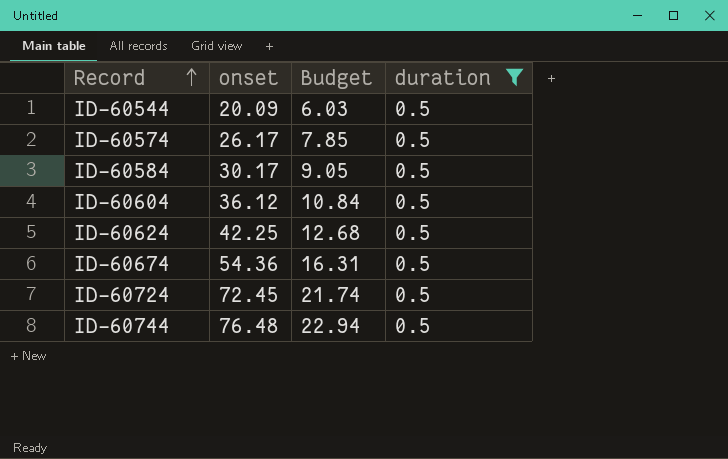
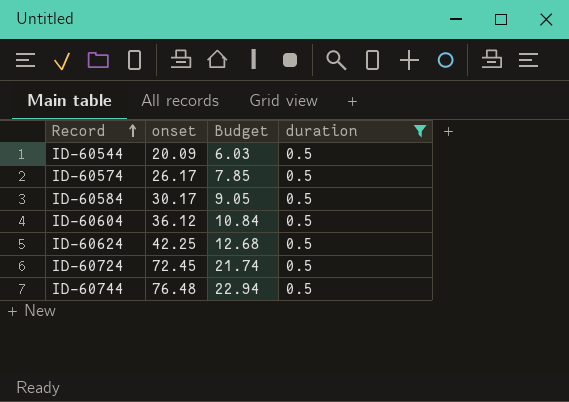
row ID-60674: 54.36 | 16.31 | 0.5 -> none

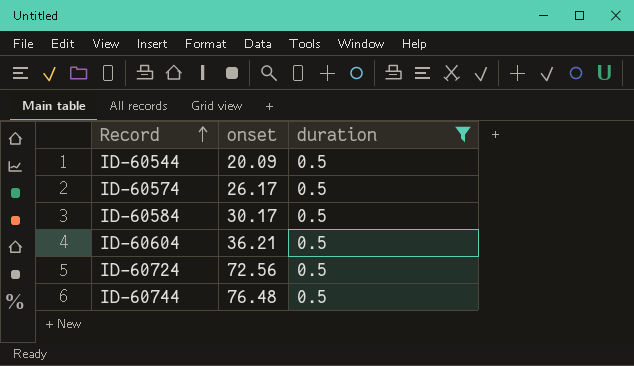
column Budget | formula: [onset] * 0.3 -> none
row ID-60624: 42.25 | 12.68 | 0.5 -> none
ID-60604 | onset: 36.12 -> 36.21
ID-60724 | onset: 72.45 -> 72.56

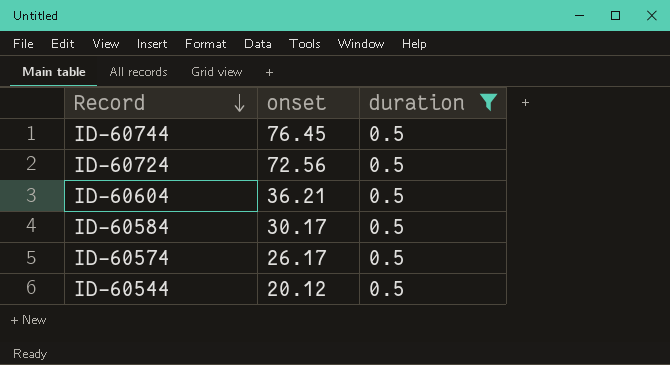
row order: Record ascending -> Record descending
ID-60744 | onset: 76.48 -> 76.45
ID-60544 | onset: 20.09 -> 20.12

